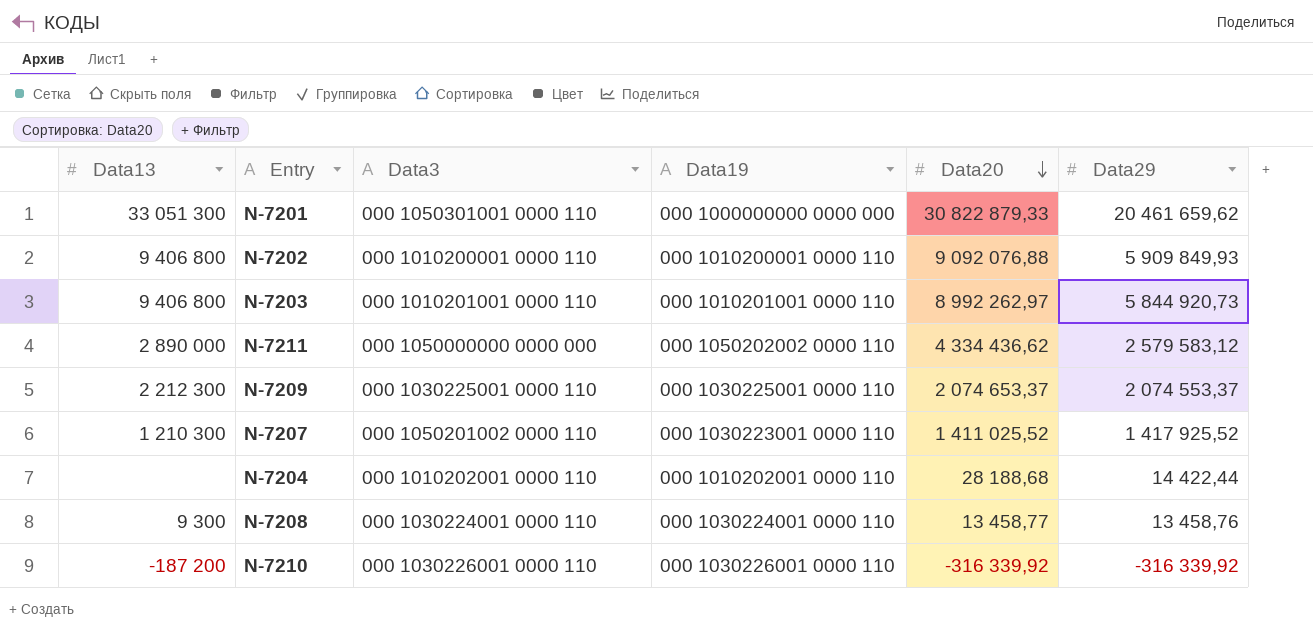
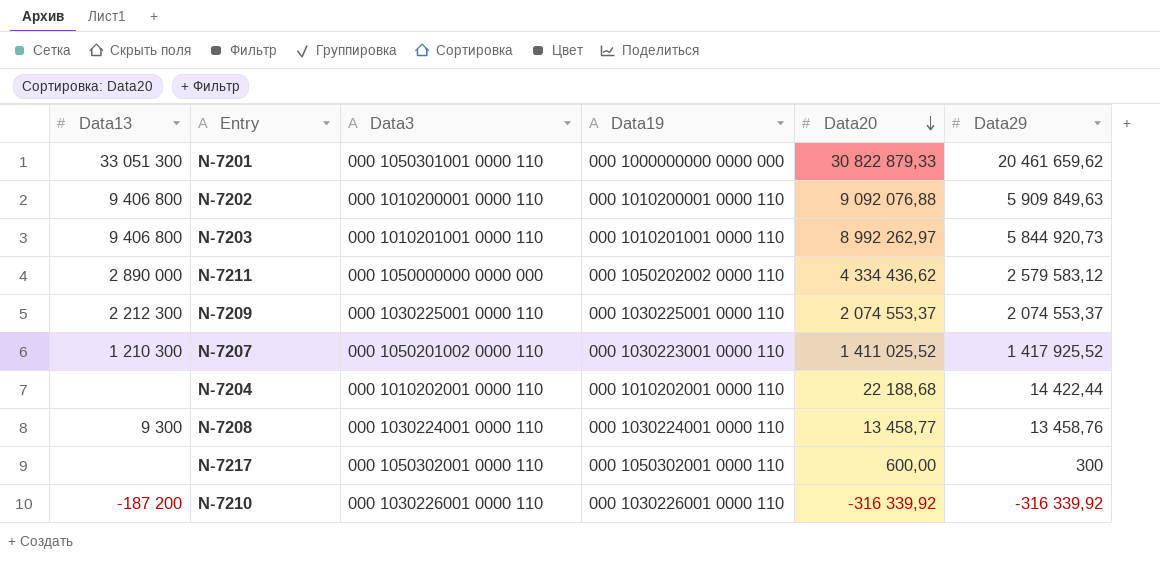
N-7202 | Data29: 5 909 849,93 -> 5 909 849,63
N-7209 | Data20: 2 074 653,37 -> 2 074 553,37
N-7204 | Data20: 28 188,68 -> 22 188,68
row N-7217: none -> none | 000 1050302001 0000 110 | 000 1050302001 0000 110 | 600,00 | 300

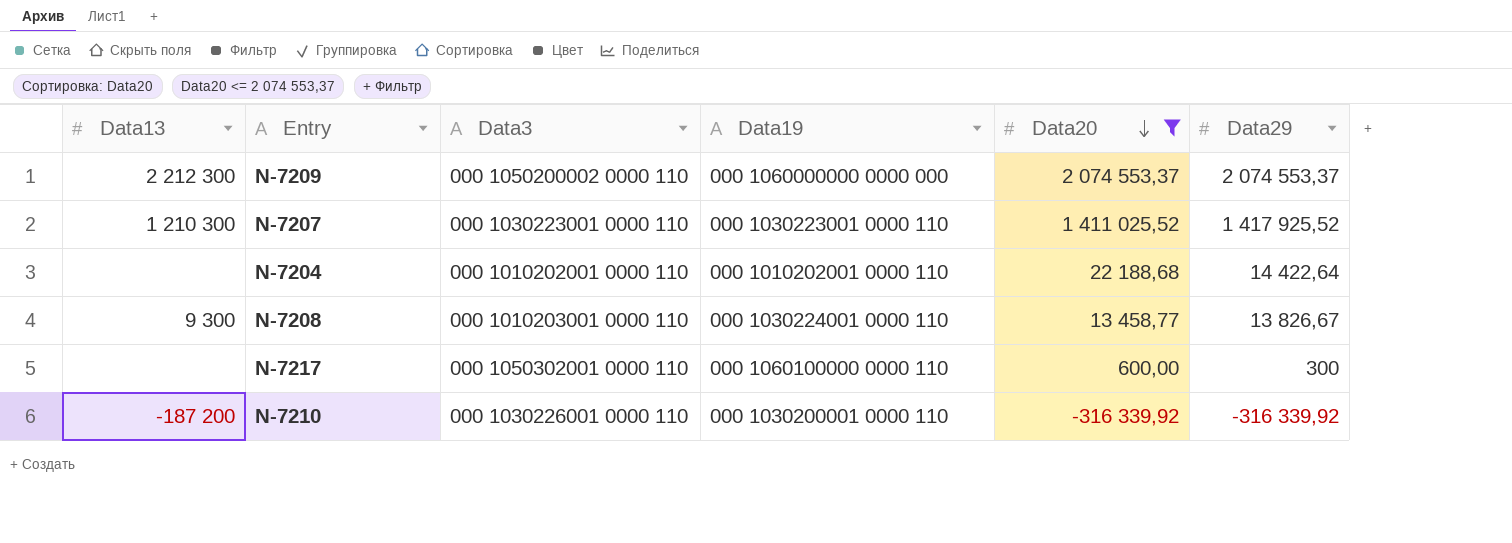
filter: none -> Data20 <= 2 074 553,37
N-7209 | Data3: 000 1030225001 0000 110 -> 000 1050200002 0000 110
N-7209 | Data19: 000 1030225001 0000 110 -> 000 1060000000 0000 000
N-7207 | Data3: 000 1050201002 0000 110 -> 000 1030223001 0000 110
N-7204 | Data29: 14 422,44 -> 14 422,64
N-7208 | Data3: 000 1030224001 0000 110 -> 000 1010203001 0000 110
N-7208 | Data29: 13 458,76 -> 13 826,67
N-7217 | Data19: 000 1050302001 0000 110 -> 000 1060100000 0000 110
N-7210 | Data19: 000 1030226001 0000 110 -> 000 1030200001 0000 110

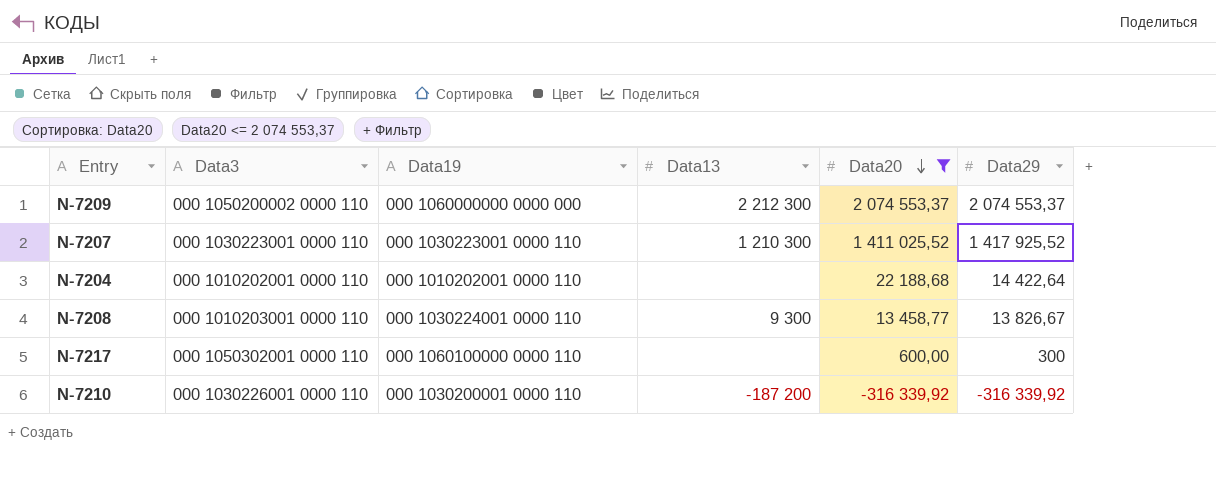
column Data13 | position: 1 -> 4

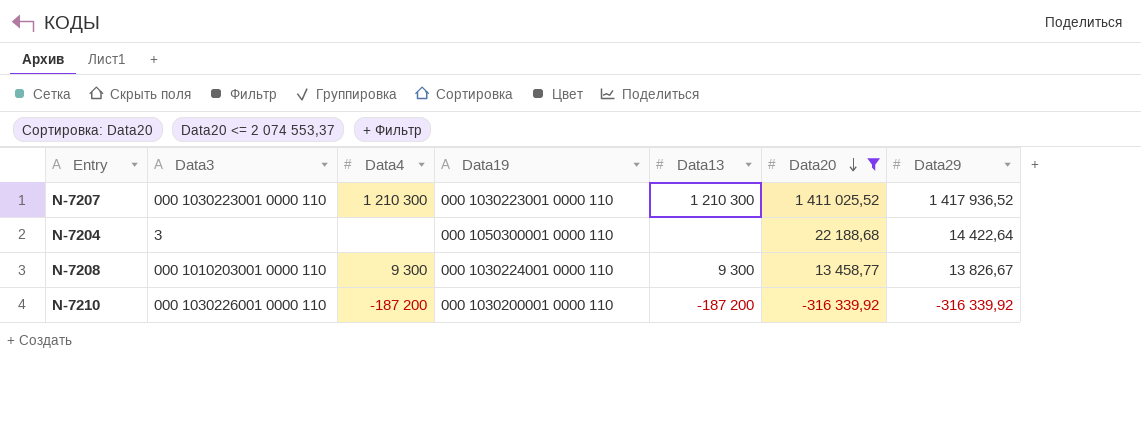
column Data4 | position: none -> 3
row N-7209: 000 1050200002 0000 110 | 000 1060000000 0000 000 | 2 212 300 | 2 074 553,37 | 2 074 553,37 -> none
row N-7217: 000 1050302001 0000 110 | 000 1060100000 0000 110 | none | 600,00 | 300 -> none
N-7207 | Data29: 1 417 925,52 -> 1 417 936,52
N-7204 | Data3: 000 1010202001 0000 110 -> 3
N-7204 | Data19: 000 1010202001 0000 110 -> 000 1050300001 0000 110

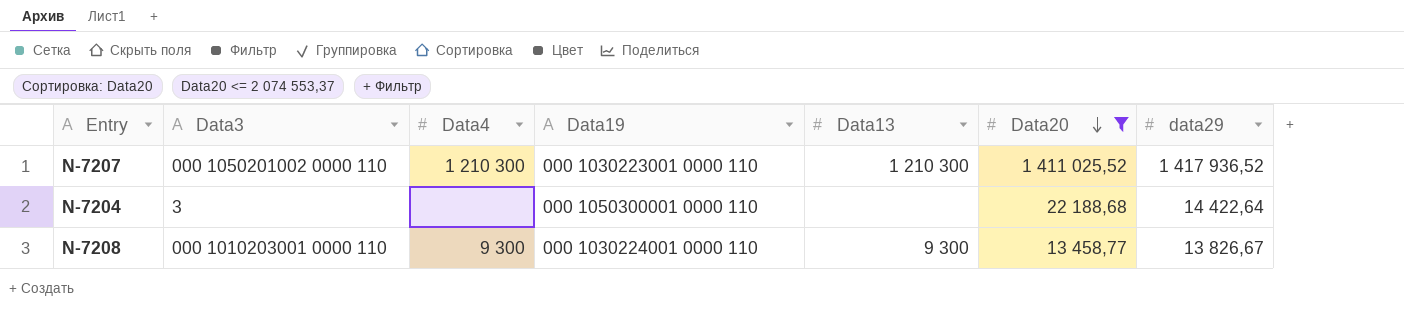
column name: Data29 -> data29
row N-7210: 000 1030226001 0000 110 | -187 200 | 000 1030200001 0000 110 | -187 200 | -316 339,92 | -316 339,92 -> none
N-7207 | Data3: 000 1030223001 0000 110 -> 000 1050201002 0000 110

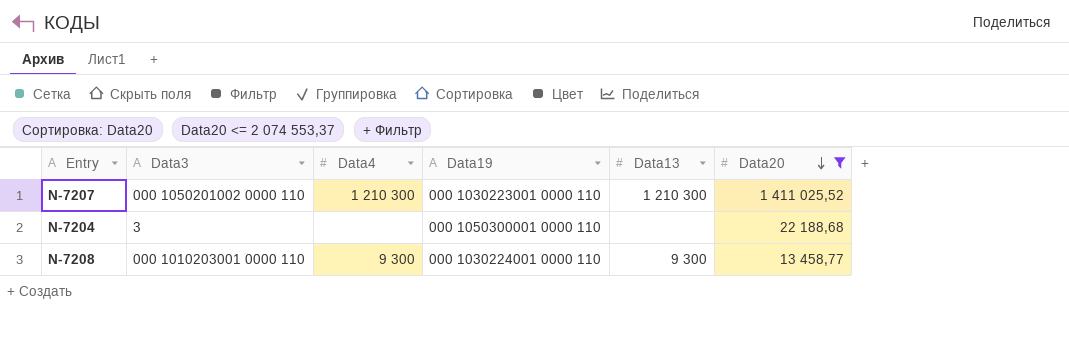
column data29 | position: 7 -> none

